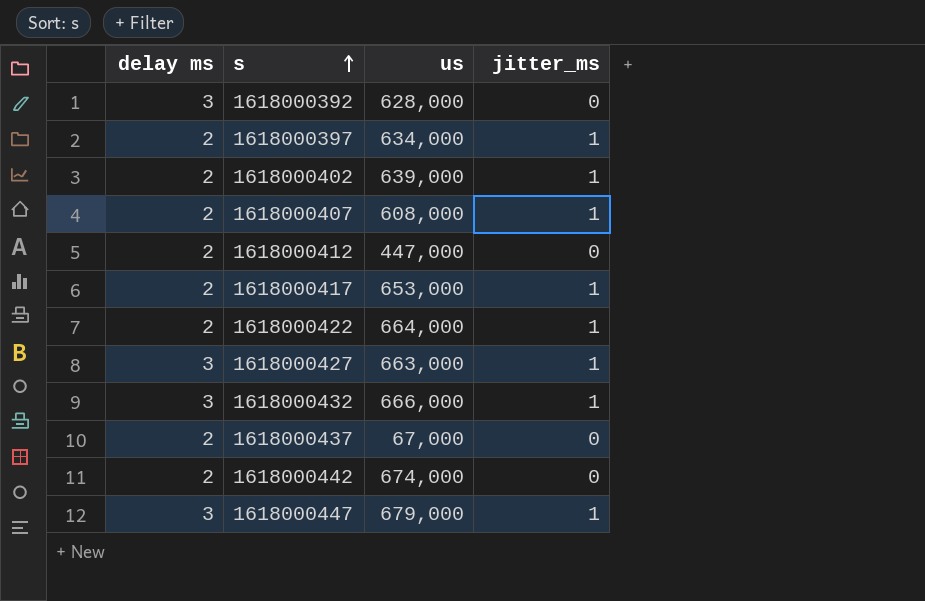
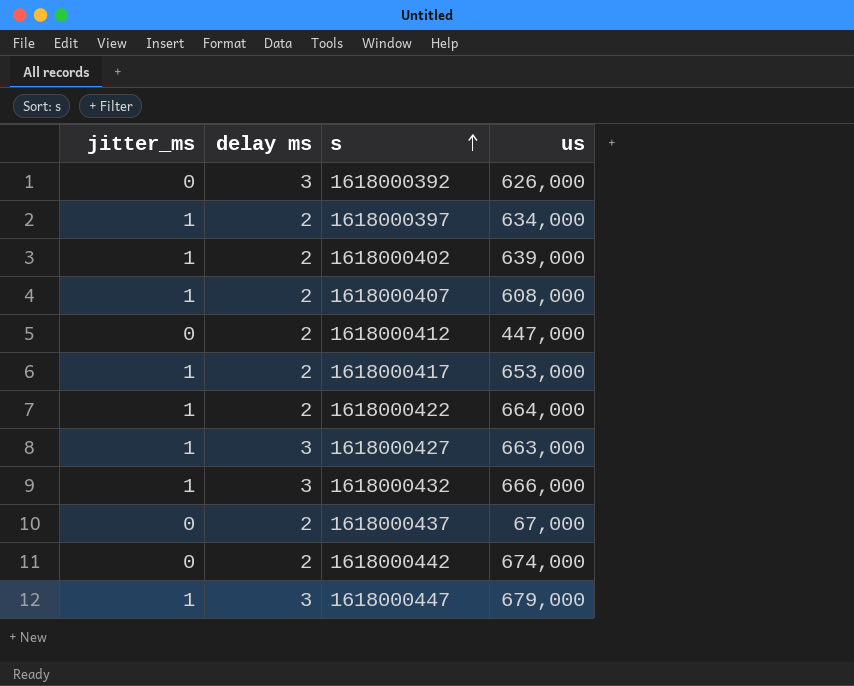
column jitter_ms | position: 4 -> 1
1618000392 | us: 628,000 -> 626,000

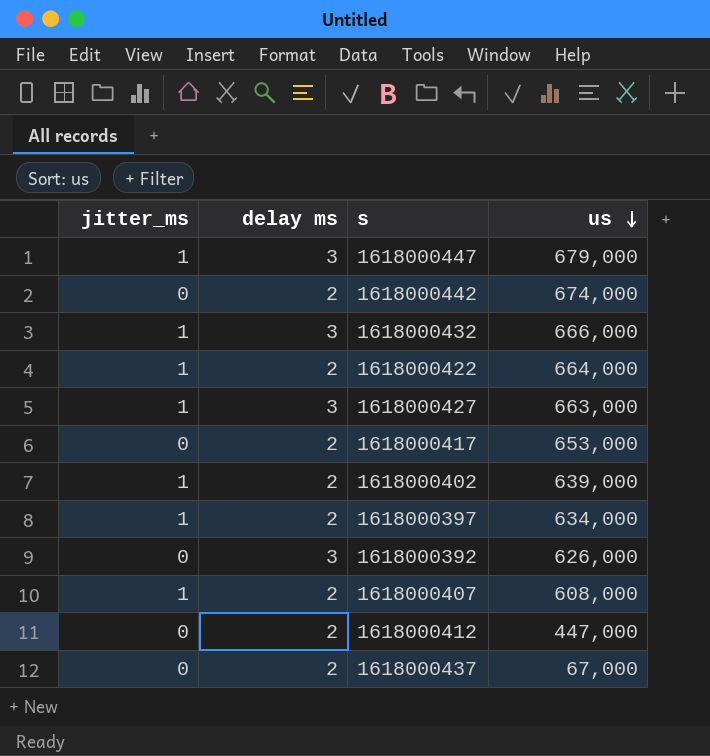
row order: s ascending -> us descending
1618000417 | jitter_ms: 1 -> 0

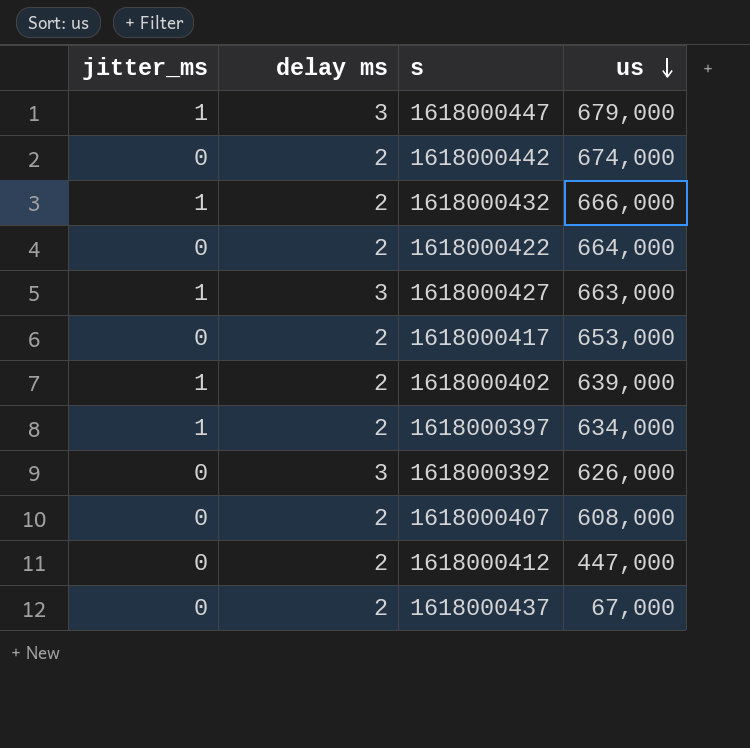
1618000432 | delay ms: 3 -> 2
1618000422 | jitter_ms: 1 -> 0
1618000407 | jitter_ms: 1 -> 0

